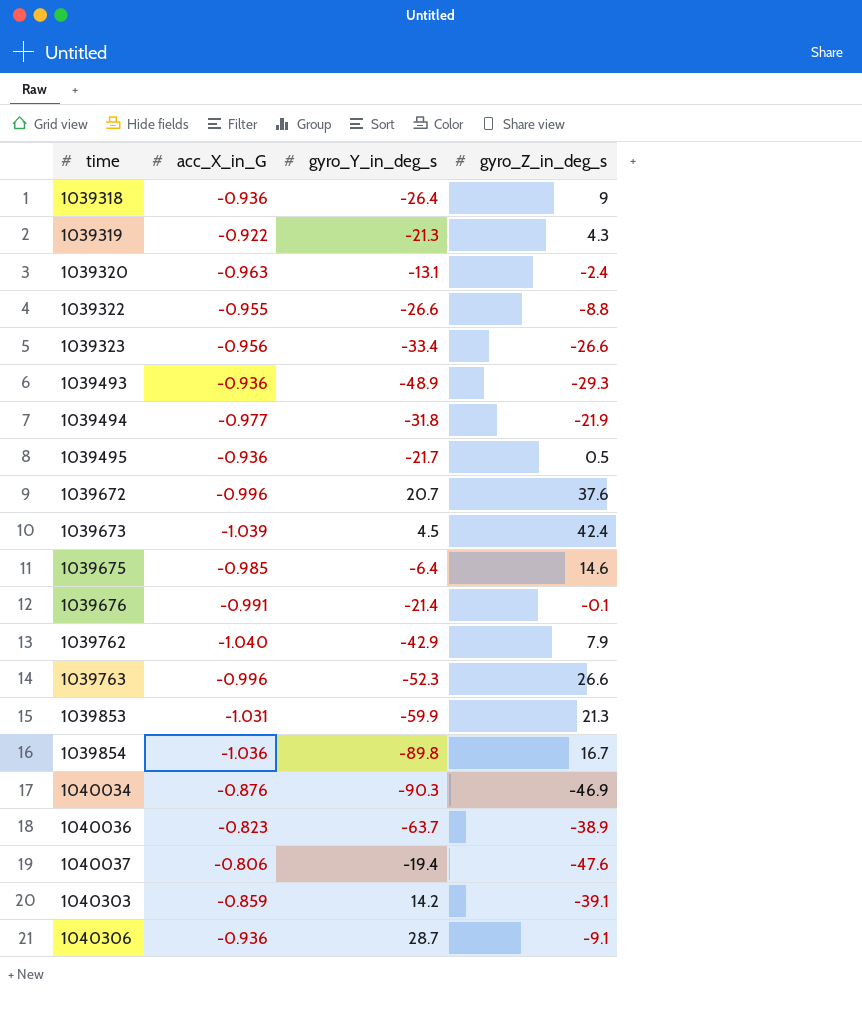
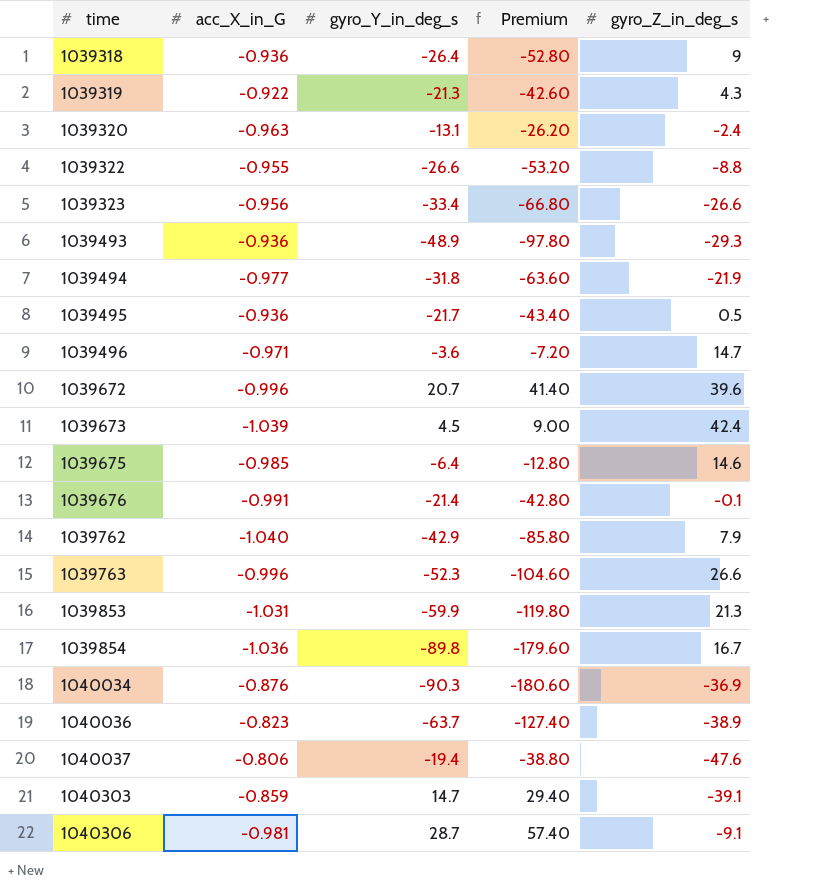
column Premium | formula: none -> [gyro_Y_in_deg_s] * 2
row 1039496: none -> -0.971 | -3.6 | -7.20 | 14.7
1039672 | gyro_Z_in_deg_s: 37.6 -> 39.6
1040034 | gyro_Z_in_deg_s: -46.9 -> -36.9
1040303 | gyro_Y_in_deg_s: 14.2 -> 14.7
1040306 | acc_X_in_G: -0.936 -> -0.981

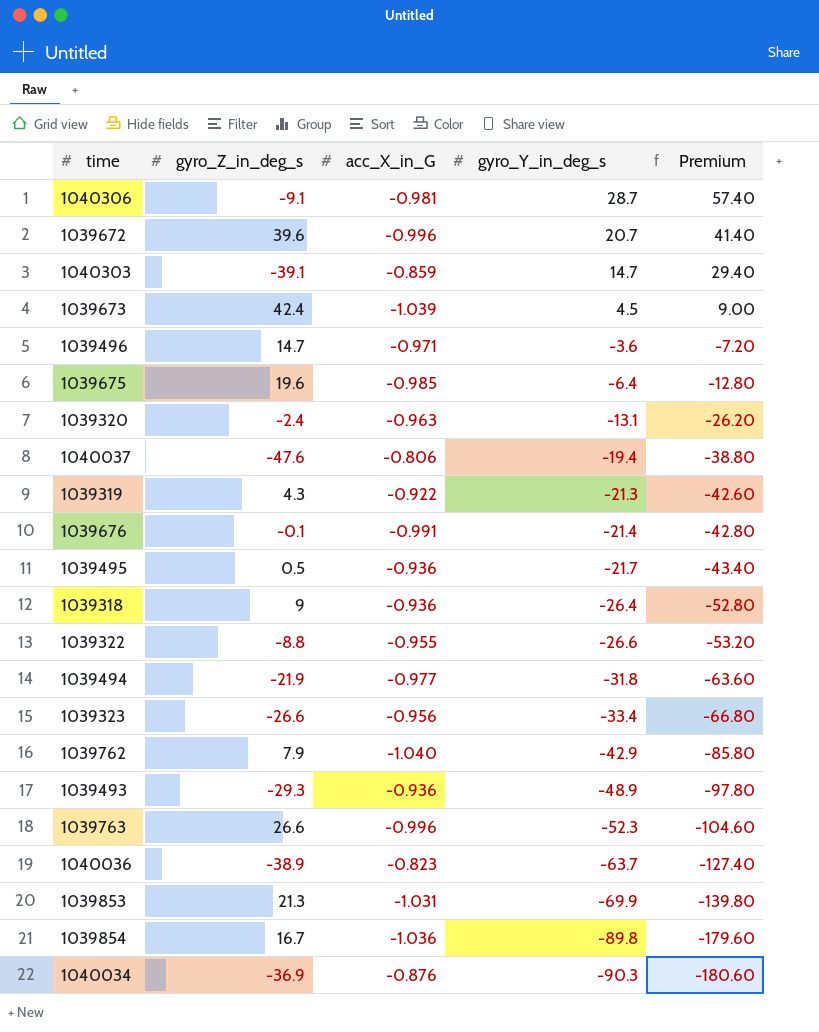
row order: time ascending -> gyro_Y_in_deg_s descending
column gyro_Z_in_deg_s | position: 5 -> 2
1039675 | gyro_Z_in_deg_s: 14.6 -> 19.6
1039853 | gyro_Y_in_deg_s: -59.9 -> -69.9
1039853 | Premium: -119.80 -> -139.80

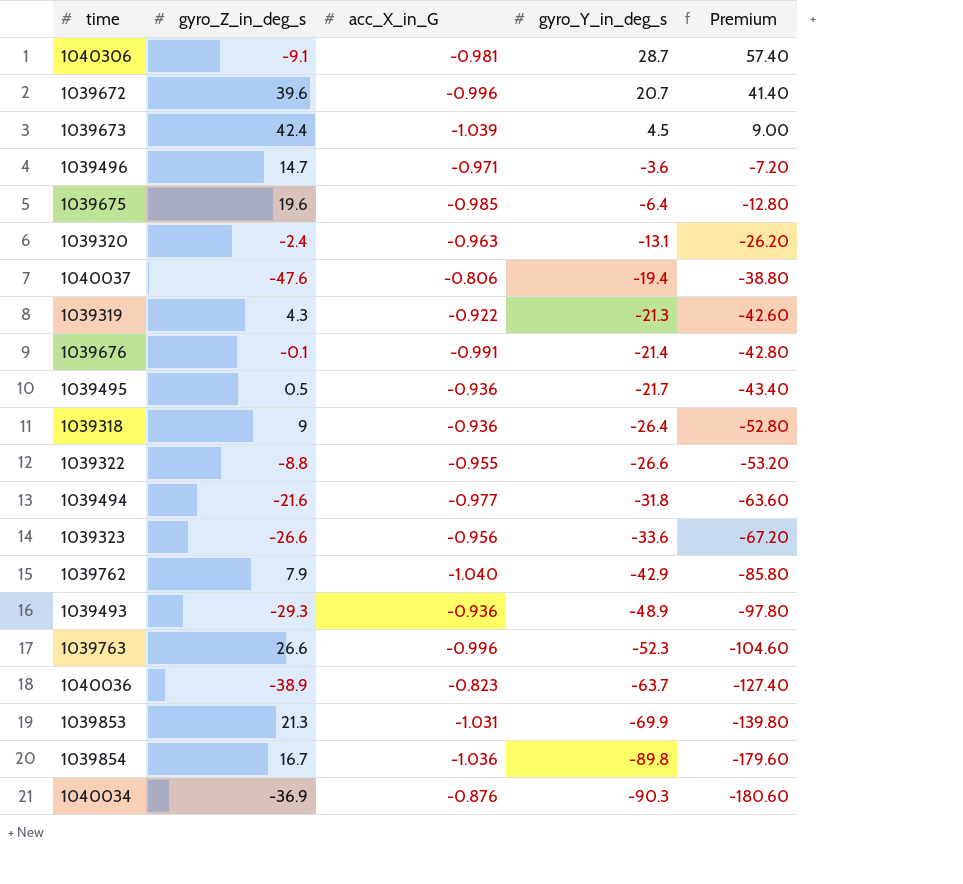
row 1040303: -39.1 | -0.859 | 14.7 | 29.40 -> none
1039494 | gyro_Z_in_deg_s: -21.9 -> -21.6
1039323 | gyro_Y_in_deg_s: -33.4 -> -33.6
1039323 | Premium: -66.80 -> -67.20

